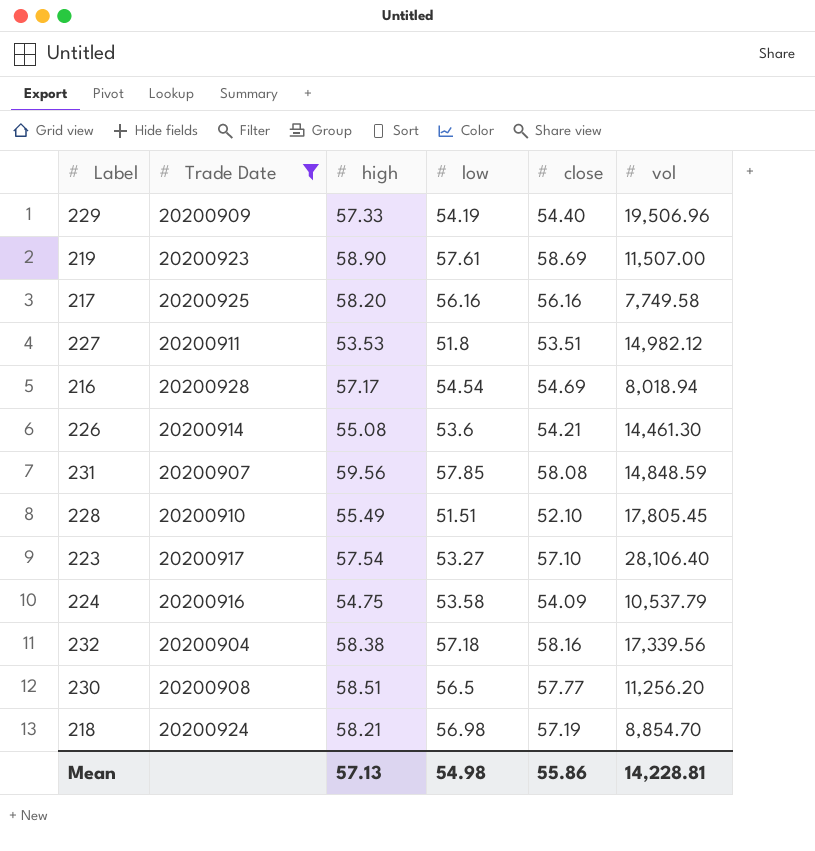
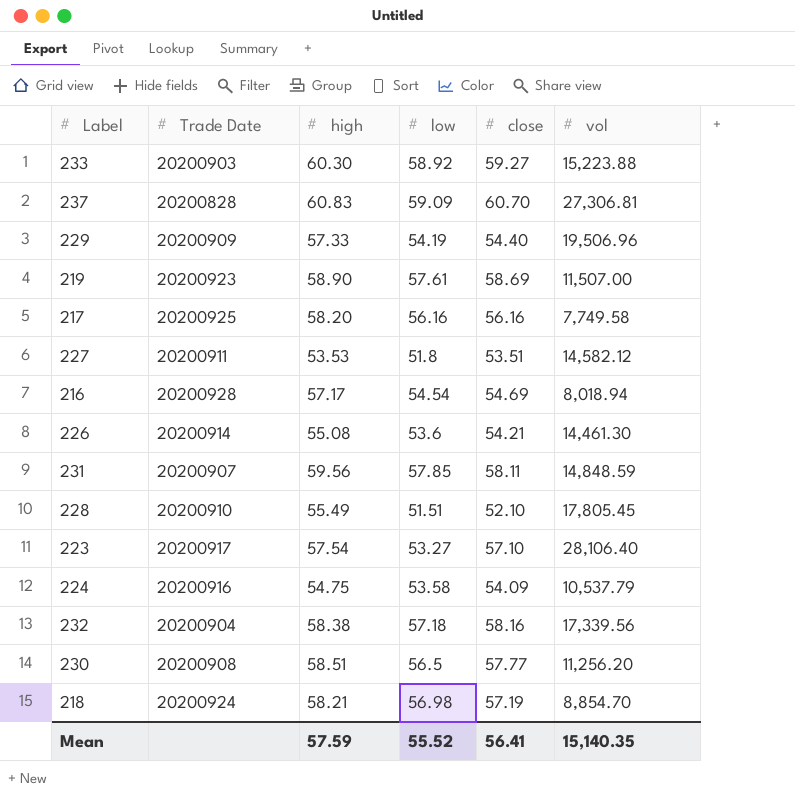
filter: Trade Date >= 20200904 -> none
227 | vol: 14,982.12 -> 14,582.12
231 | close: 58.08 -> 58.11
Mean | high: 57.13 -> 57.59
Mean | low: 54.98 -> 55.52
Mean | close: 55.86 -> 56.41
Mean | vol: 14,228.81 -> 15,140.35

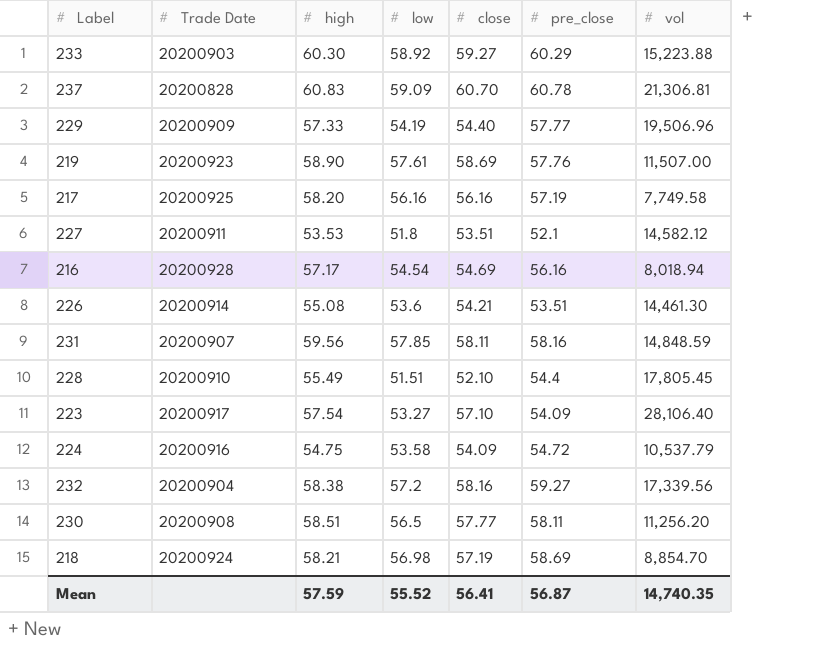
column pre_close | position: none -> 6
237 | vol: 27,306.81 -> 21,306.81
232 | low: 57.18 -> 57.2
Mean | vol: 15,140.35 -> 14,740.35

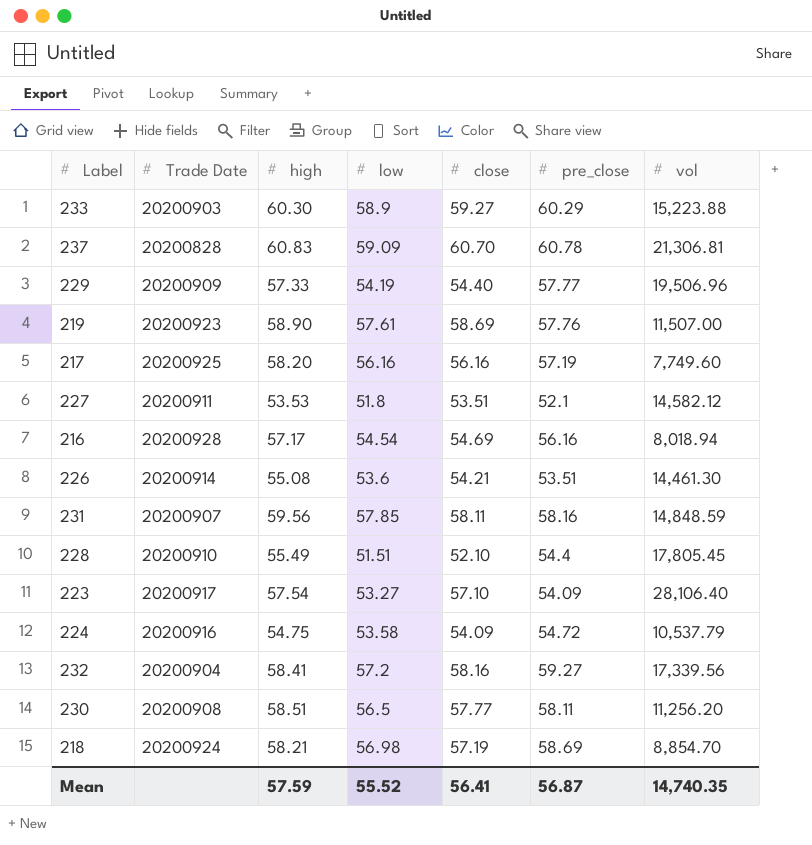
233 | low: 58.92 -> 58.9
217 | vol: 7,749.58 -> 7,749.60
232 | high: 58.38 -> 58.41

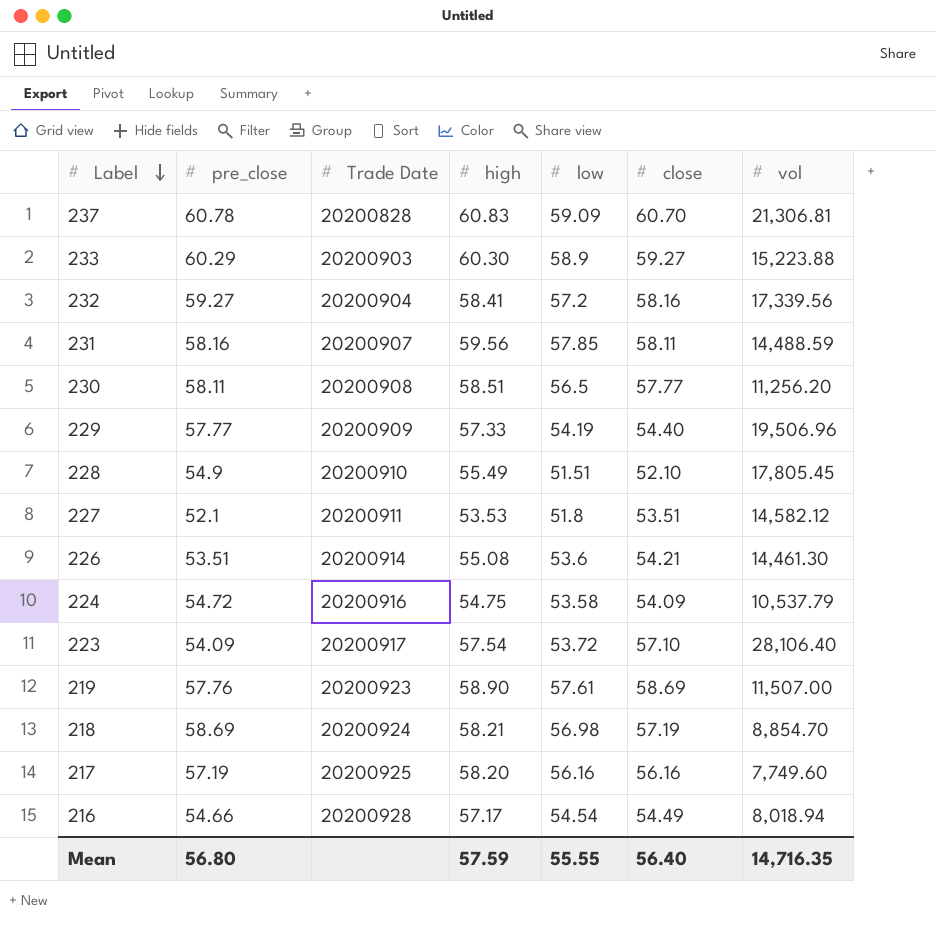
row order: none -> Label descending
column pre_close | position: 6 -> 2
231 | vol: 14,848.59 -> 14,488.59
228 | pre_close: 54.4 -> 54.9
223 | low: 53.27 -> 53.72
216 | pre_close: 56.16 -> 54.66
216 | close: 54.69 -> 54.49
Mean | pre_close: 56.87 -> 56.80
Mean | low: 55.52 -> 55.55
Mean | close: 56.41 -> 56.40
Mean | vol: 14,740.35 -> 14,716.35

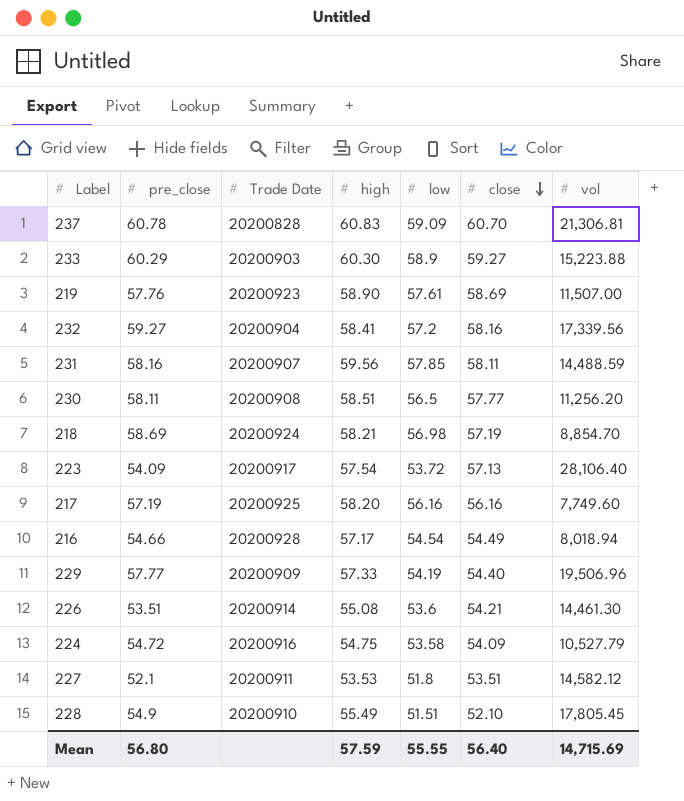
row order: Label descending -> close descending
223 | close: 57.10 -> 57.13
224 | vol: 10,537.79 -> 10,527.79
Mean | vol: 14,716.35 -> 14,715.69

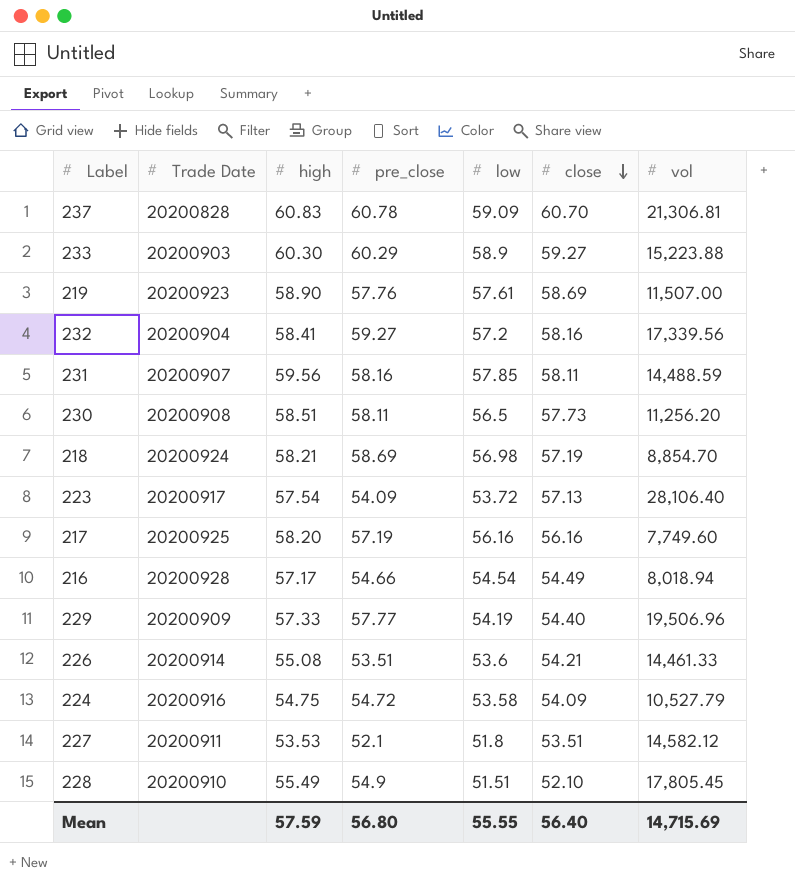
column pre_close | position: 2 -> 4
230 | close: 57.77 -> 57.73
226 | vol: 14,461.30 -> 14,461.33

